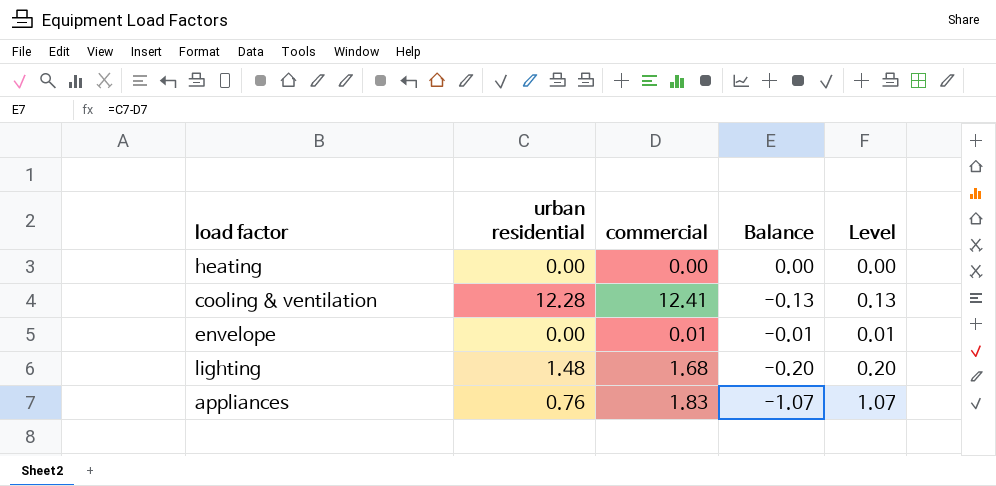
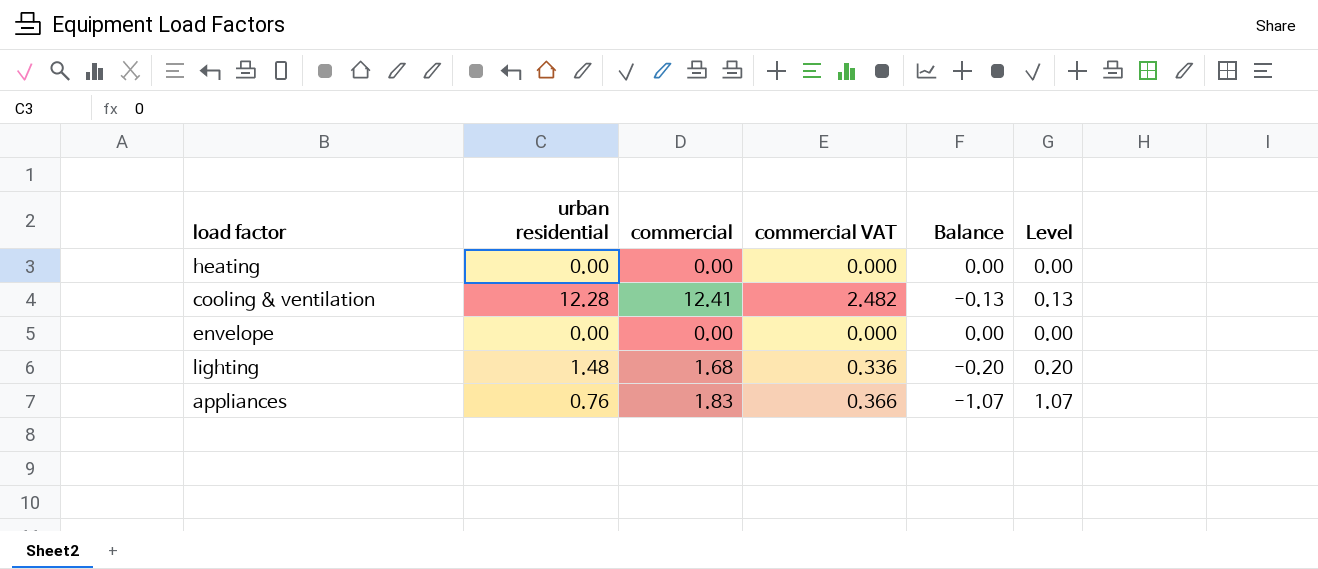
column commercial VAT | formula: none -> [commercial] * 0.2
envelope | commercial: 0.01 -> 0.00
envelope | Balance: -0.01 -> 0.00
envelope | Level: 0.01 -> 0.00

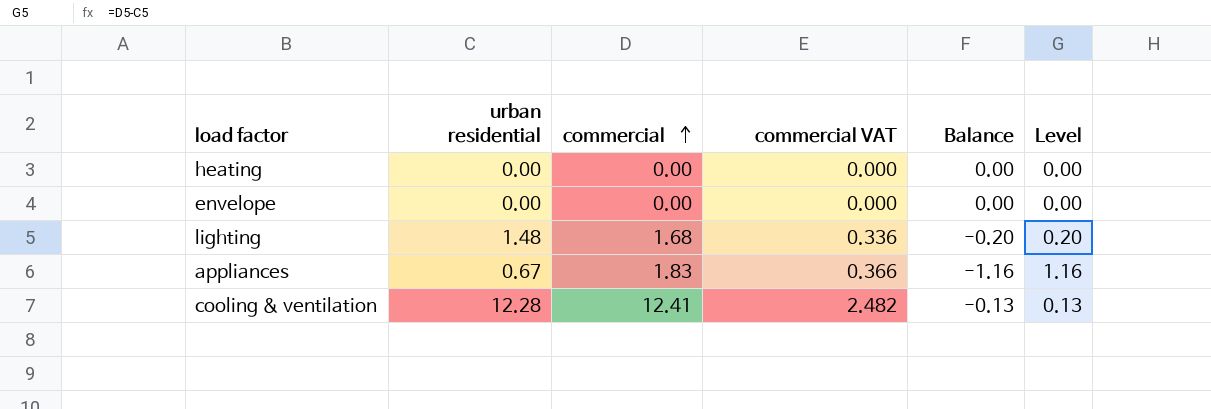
row order: none -> commercial ascending
appliances | urban residential: 0.76 -> 0.67
appliances | Balance: -1.07 -> -1.16
appliances | Level: 1.07 -> 1.16

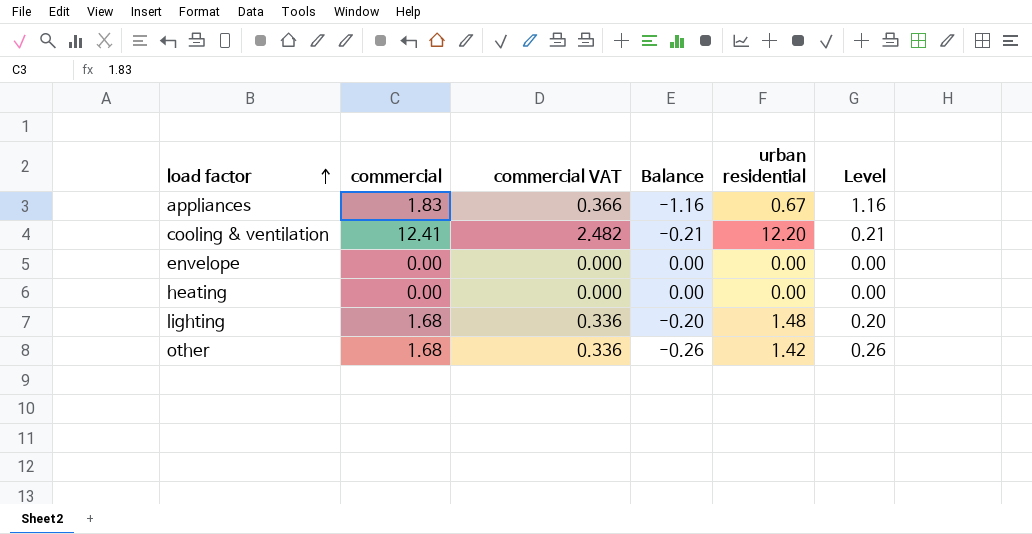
row order: commercial ascending -> load factor ascending
column urban residential | position: 2 -> 5
cooling & ventilation | Balance: -0.13 -> -0.21
cooling & ventilation | urban residential: 12.28 -> 12.20
cooling & ventilation | Level: 0.13 -> 0.21
row other: none -> 1.68 | 0.336 | -0.26 | 1.42 | 0.26

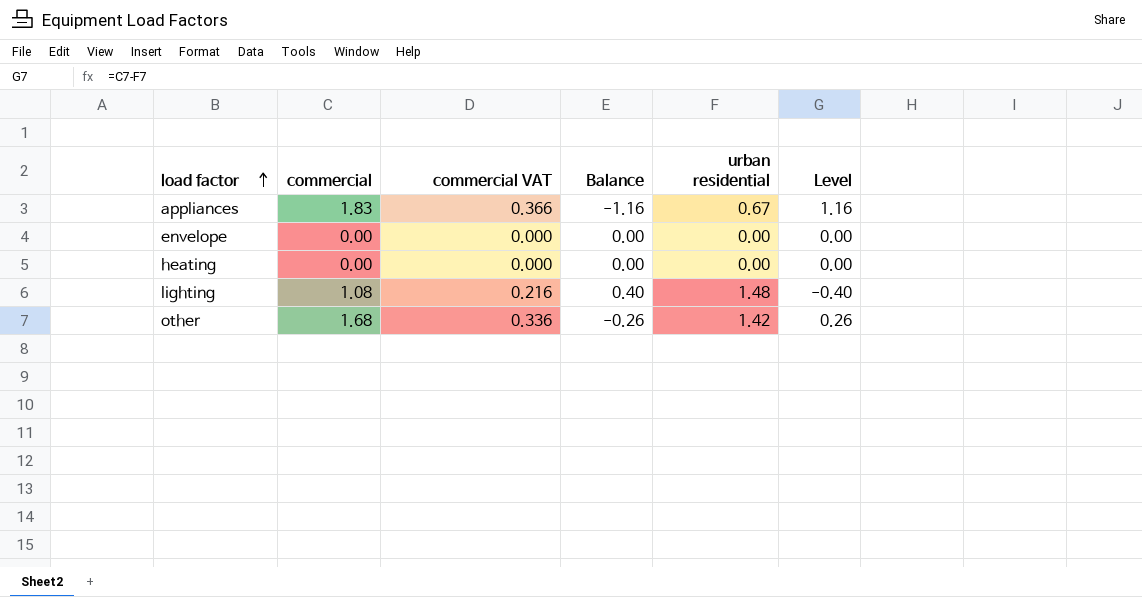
row cooling & ventilation: 12.41 | 2.482 | -0.21 | 12.20 | 0.21 -> none
lighting | commercial: 1.68 -> 1.08
lighting | commercial VAT: 0.336 -> 0.216
lighting | Balance: -0.20 -> 0.40
lighting | Level: 0.20 -> -0.40

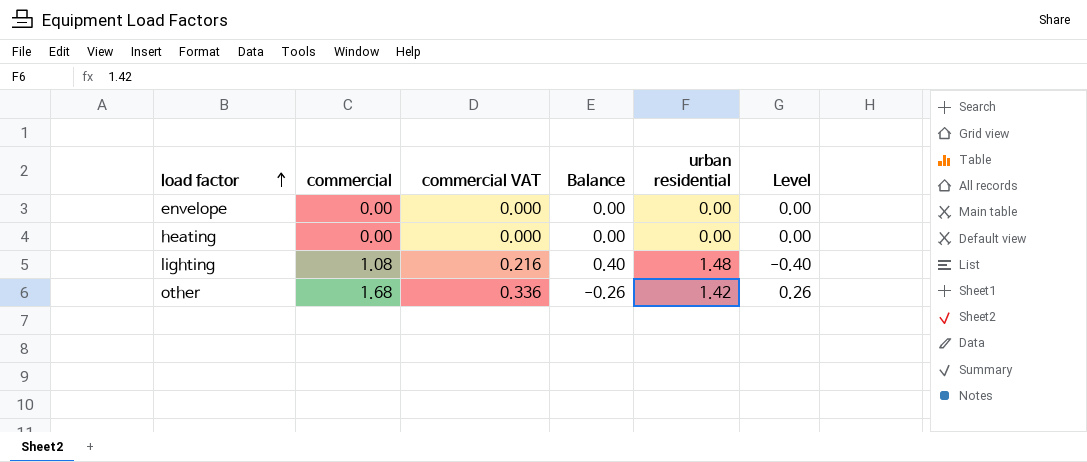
row appliances: 1.83 | 0.366 | -1.16 | 0.67 | 1.16 -> none

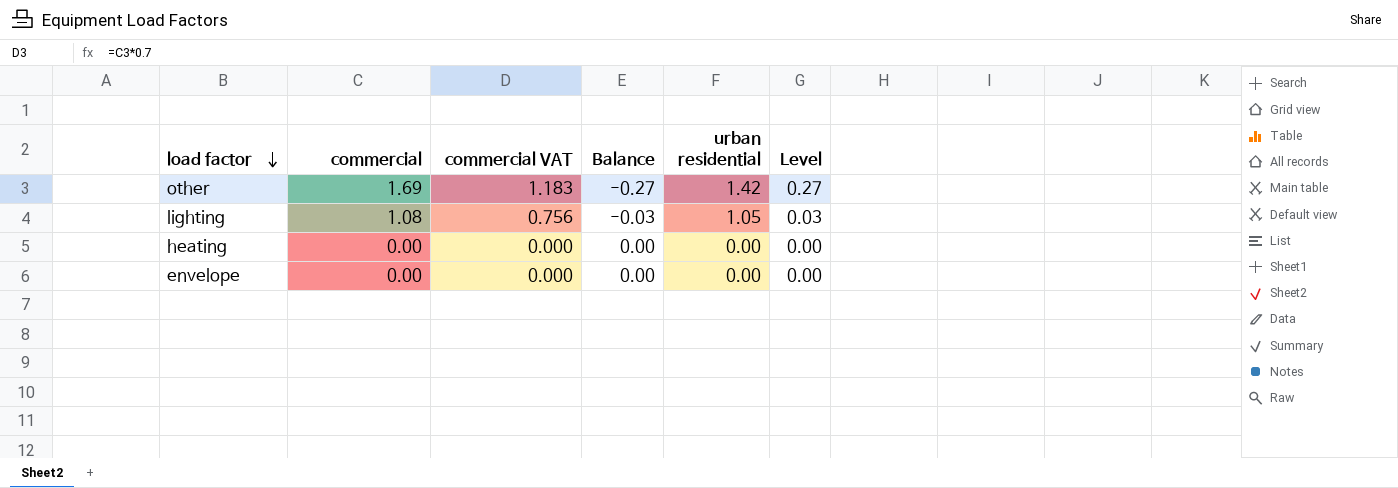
row order: load factor ascending -> load factor descending
column commercial VAT | formula: [commercial] * 0.2 -> [commercial] * 0.7
other | commercial: 1.68 -> 1.69
other | Balance: -0.26 -> -0.27
other | Level: 0.26 -> 0.27
lighting | Balance: 0.40 -> -0.03
lighting | urban residential: 1.48 -> 1.05
lighting | Level: -0.40 -> 0.03

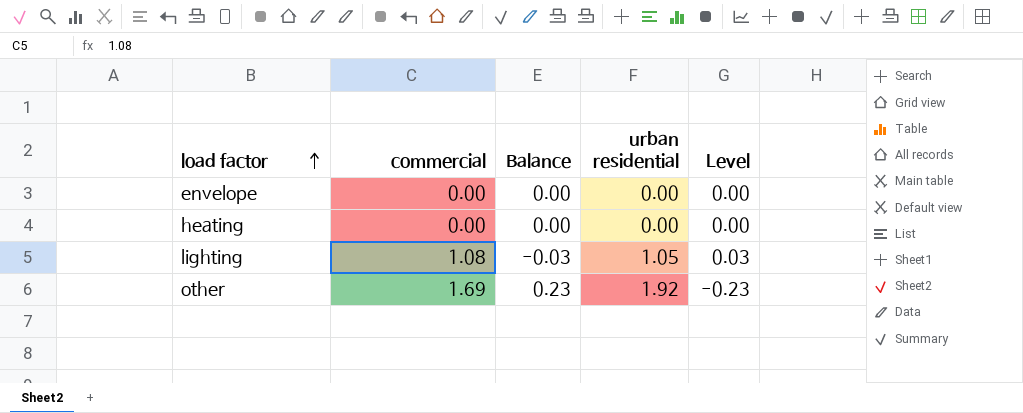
row order: load factor descending -> load factor ascending
column commercial VAT | formula: [commercial] * 0.7 -> none
other | Balance: -0.27 -> 0.23
other | urban residential: 1.42 -> 1.92
other | Level: 0.27 -> -0.23

